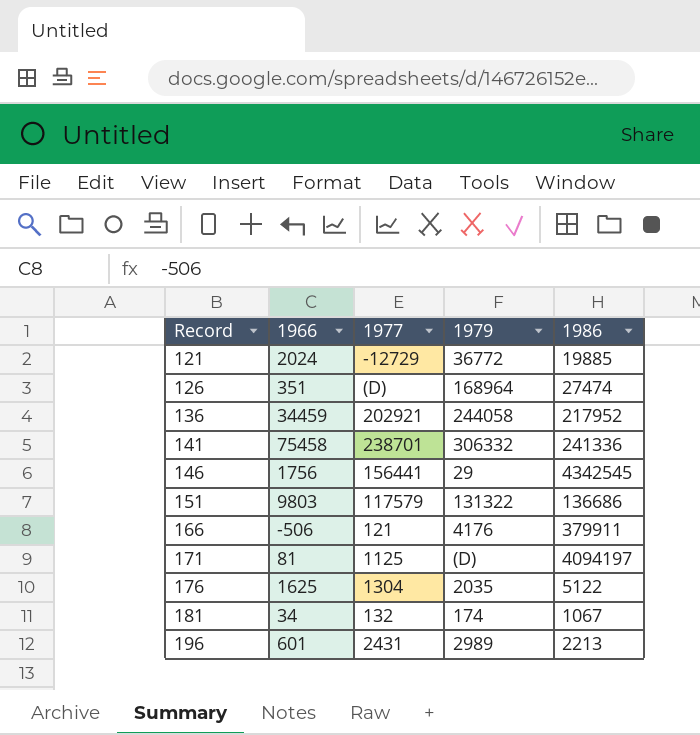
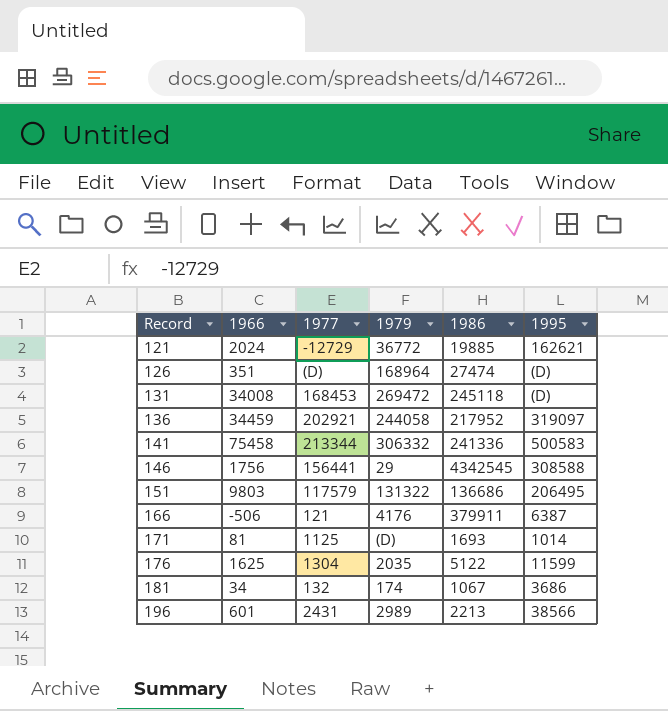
column 1995 | position: none -> 6
row 131: none -> 34008 | 168453 | 269472 | 245118 | (D)
141 | 1977: 238701 -> 213344
171 | 1986: 4094197 -> 1693

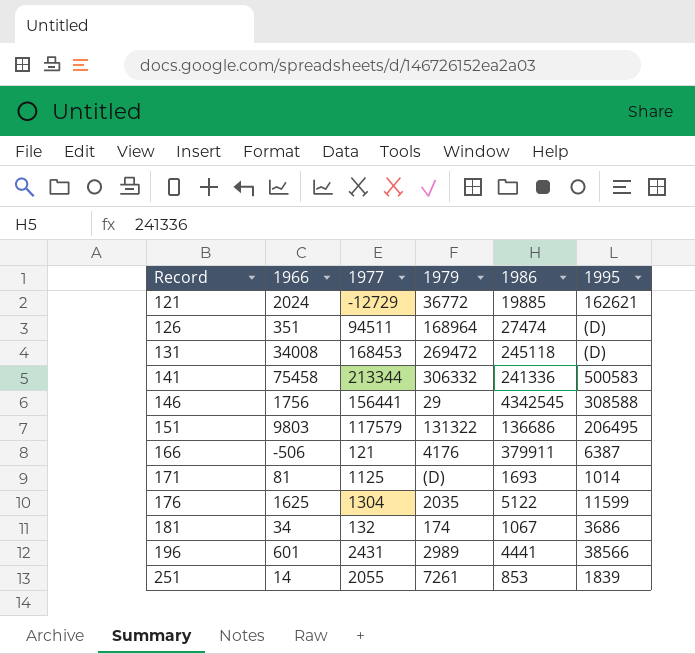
row 136: 34459 | 202921 | 244058 | 217952 | 319097 -> none
126 | 1977: (D) -> 94511
196 | 1986: 2213 -> 4441
row 251: none -> 14 | 2055 | 7261 | 853 | 1839

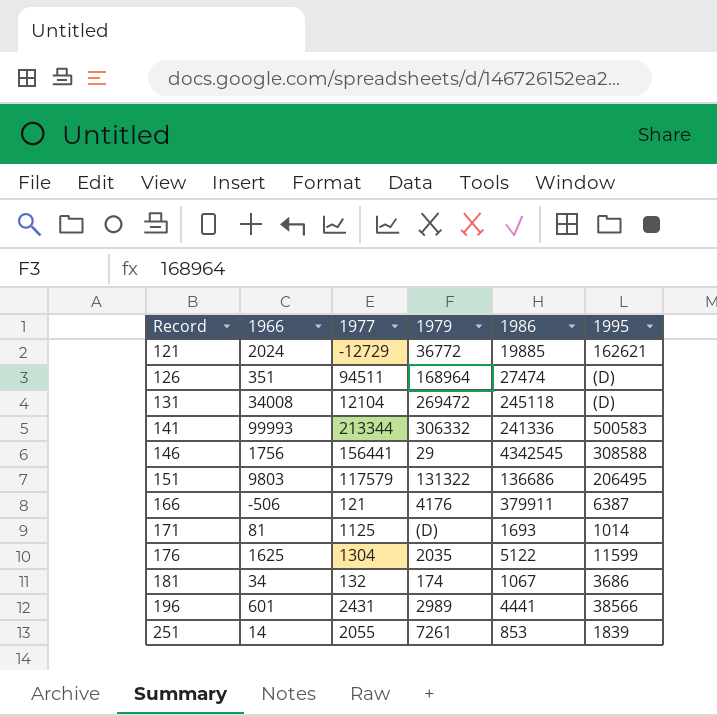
131 | 1977: 168453 -> 12104
141 | 1966: 75458 -> 99993

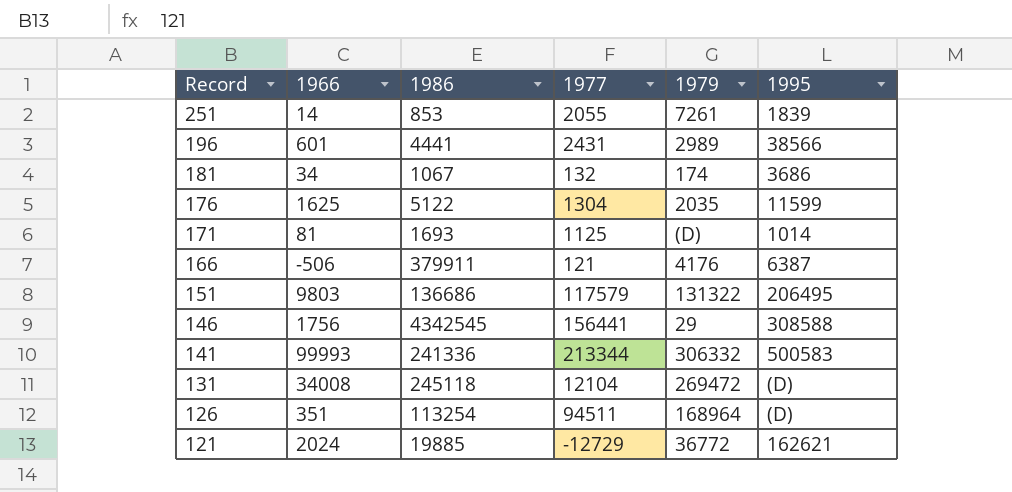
row order: Record ascending -> Record descending
column 1986 | position: 5 -> 3
126 | 1986: 27474 -> 113254

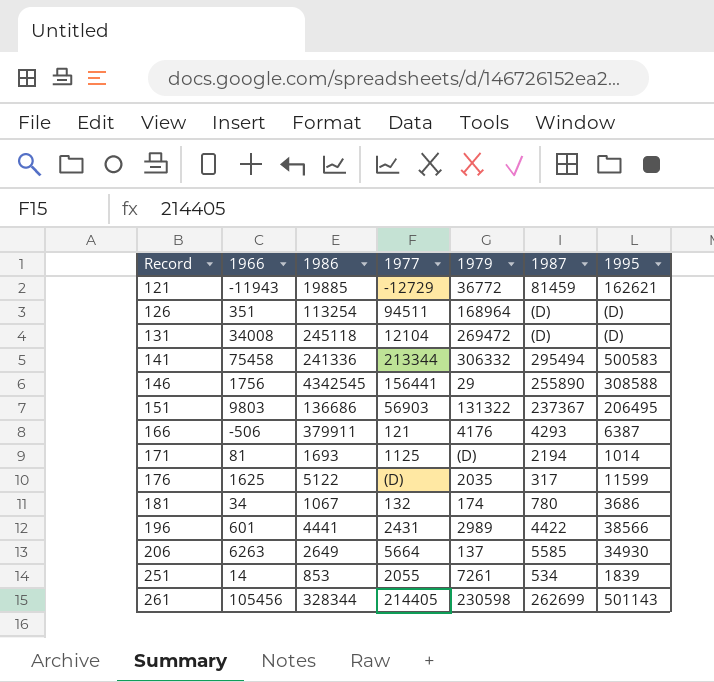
row order: Record descending -> Record ascending
column 1987 | position: none -> 6
121 | 1966: 2024 -> -11943
141 | 1966: 99993 -> 75458
151 | 1977: 117579 -> 56903
176 | 1977: 1304 -> (D)
row 206: none -> 6263 | 2649 | 5664 | 137 | 5585 | 34930
row 261: none -> 105456 | 328344 | 214405 | 230598 | 262699 | 501143

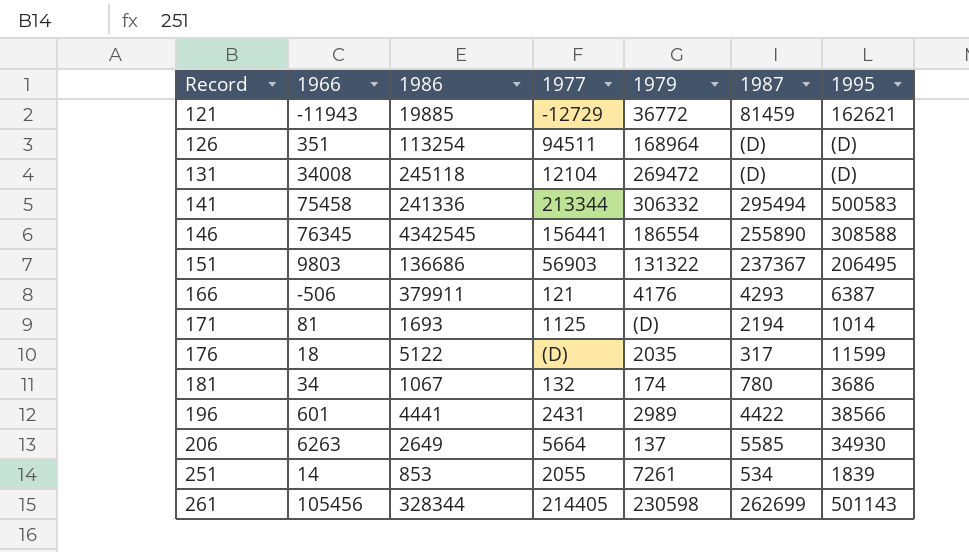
146 | 1966: 1756 -> 76345
146 | 1979: 29 -> 186554
176 | 1966: 1625 -> 18

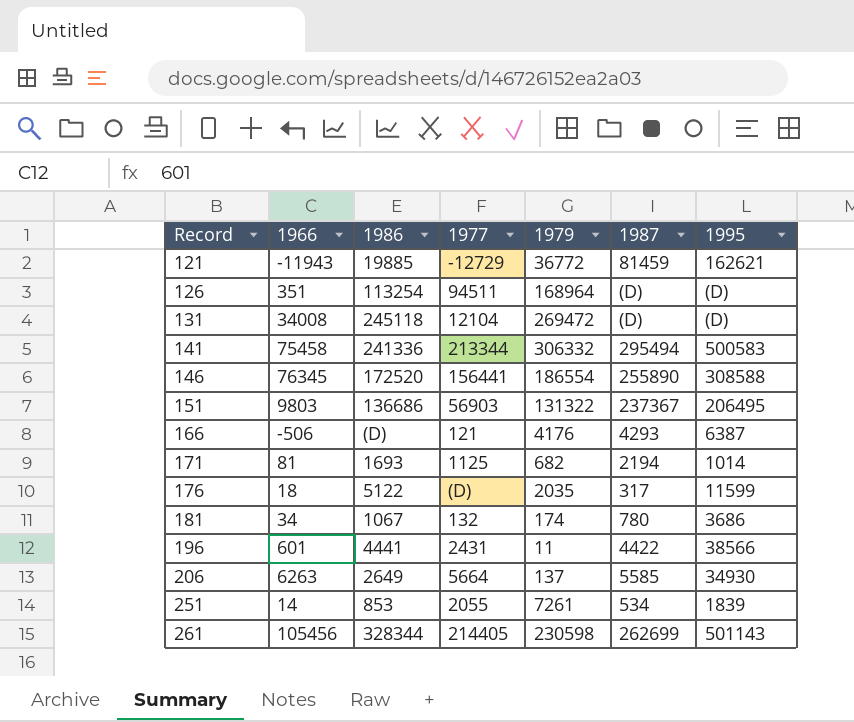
146 | 1986: 4342545 -> 172520
166 | 1986: 379911 -> (D)
171 | 1979: (D) -> 682
196 | 1979: 2989 -> 11

